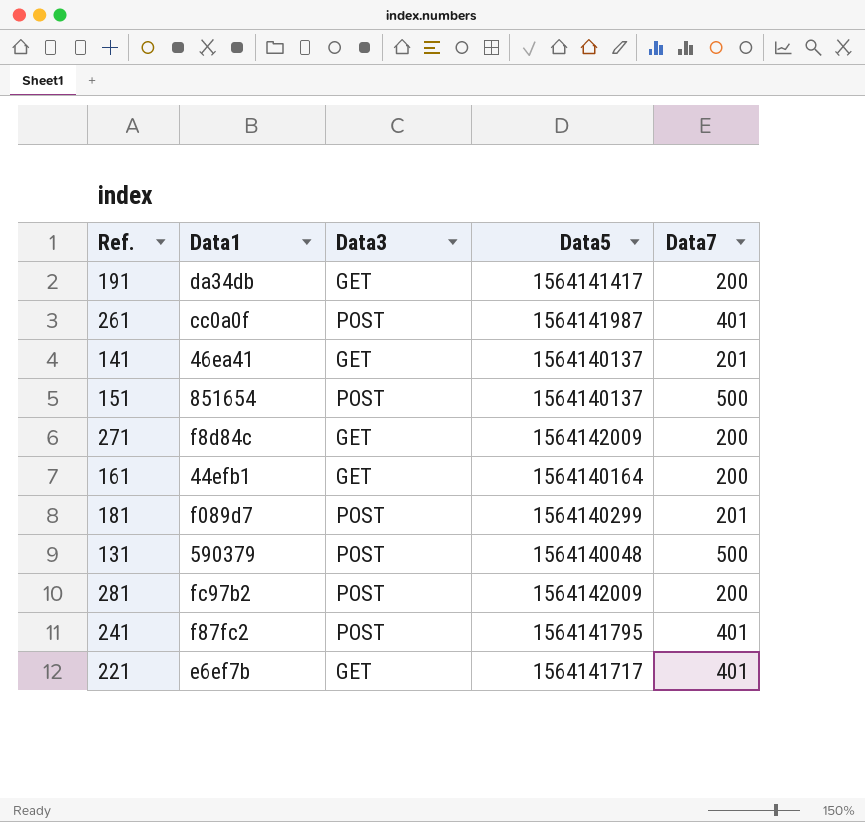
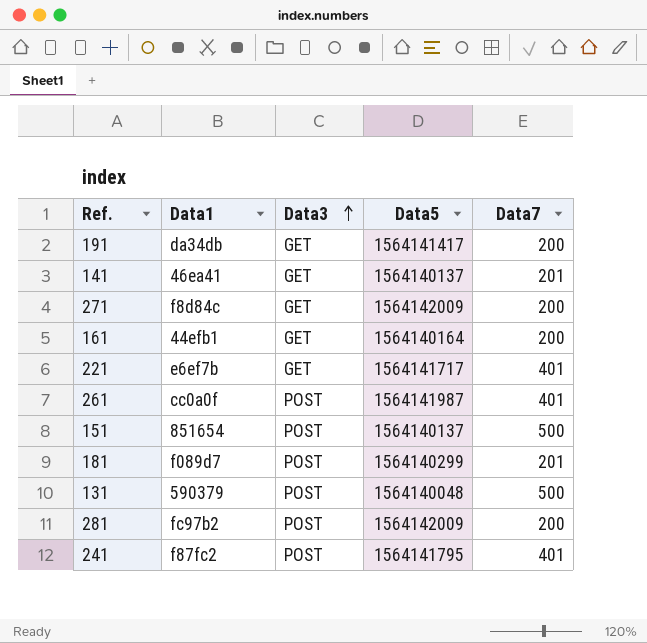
row order: none -> Data3 ascending

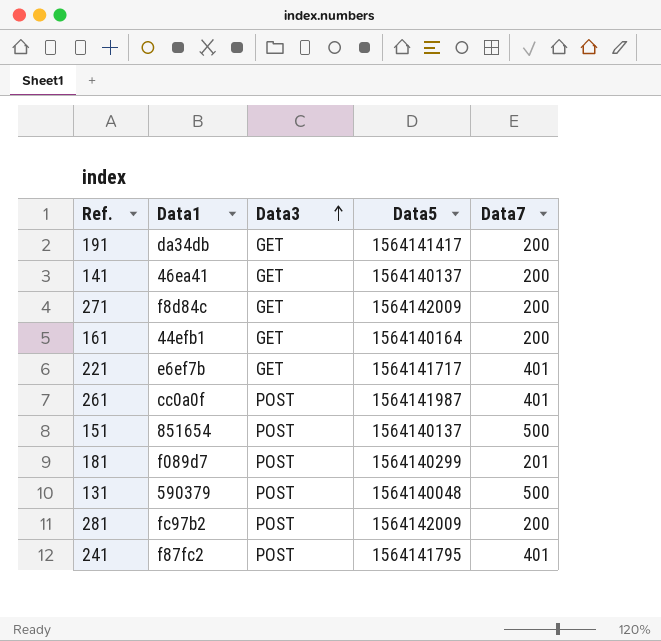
141 | Data7: 201 -> 200

